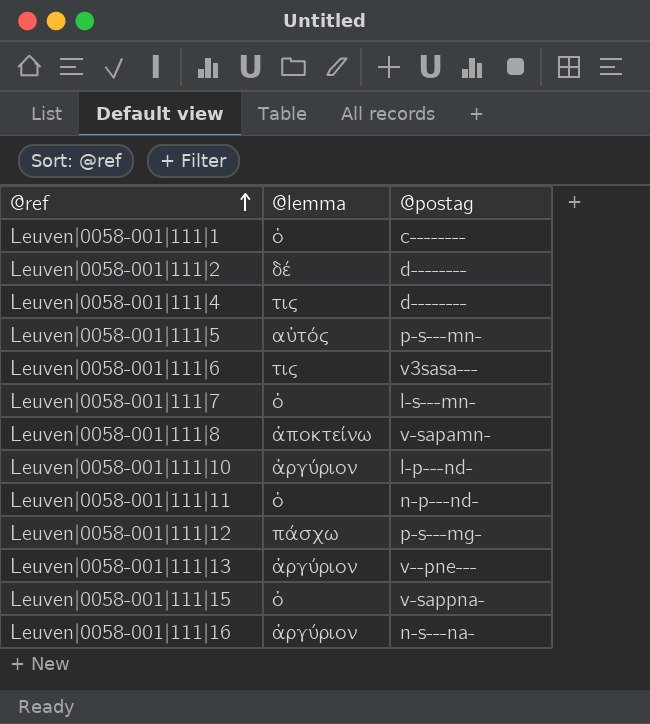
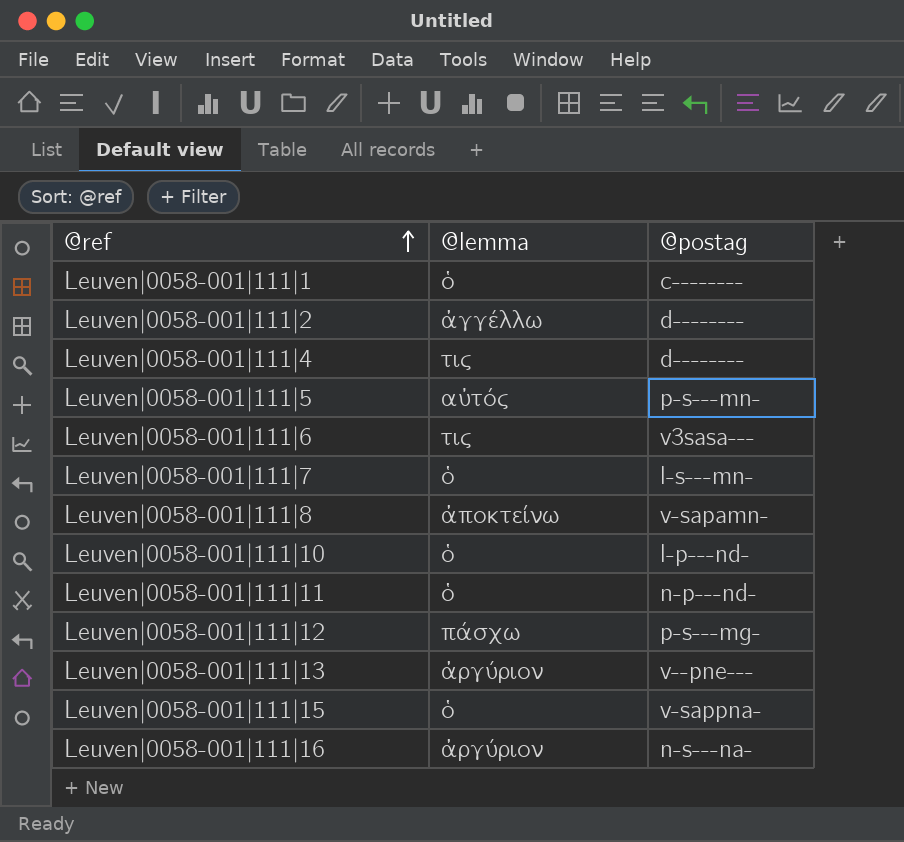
Leuven|0058-001|111|2 | @lemma: δέ -> ἀγγέλλω
Leuven|0058-001|111|10 | @lemma: ἀργύριον -> ὁ

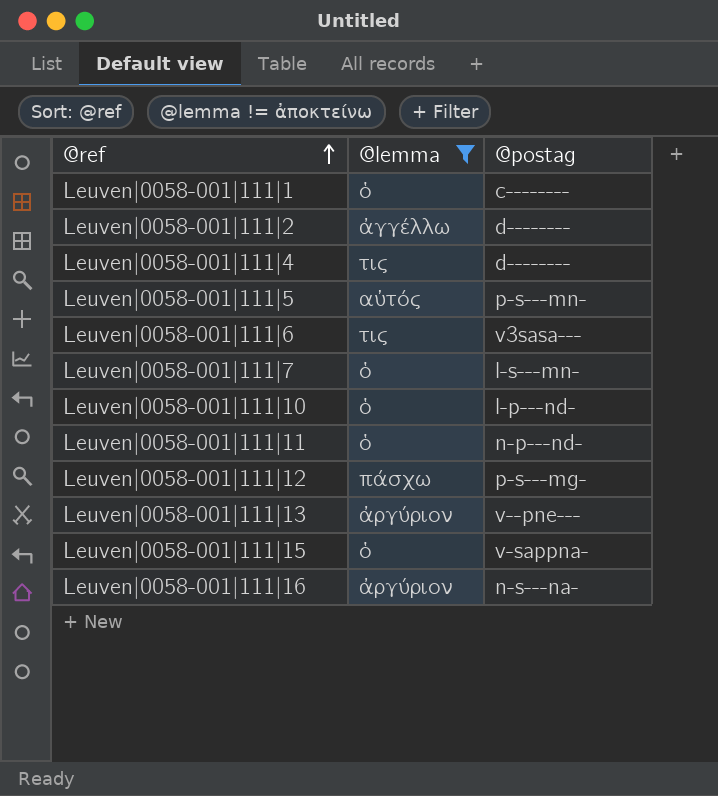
filter: none -> @lemma != ἀποκτείνω

